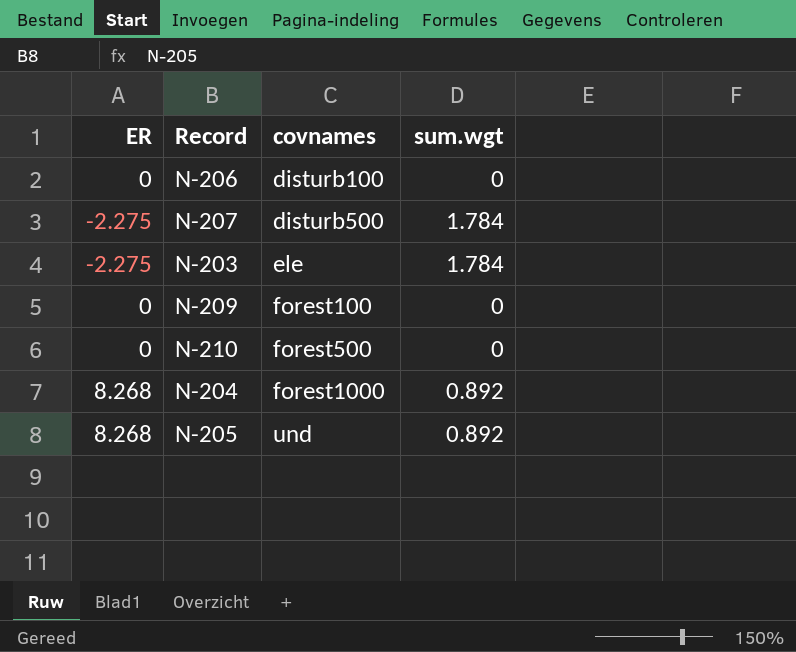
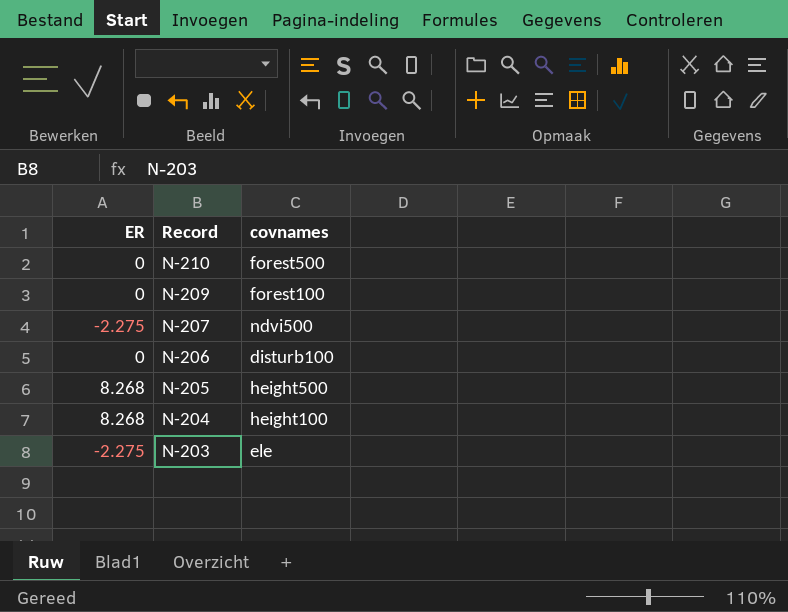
row order: covnames ascending -> Record descending
column sum.wgt | position: 4 -> none
N-207 | covnames: disturb500 -> ndvi500
N-205 | covnames: und -> height500
N-204 | covnames: forest1000 -> height100

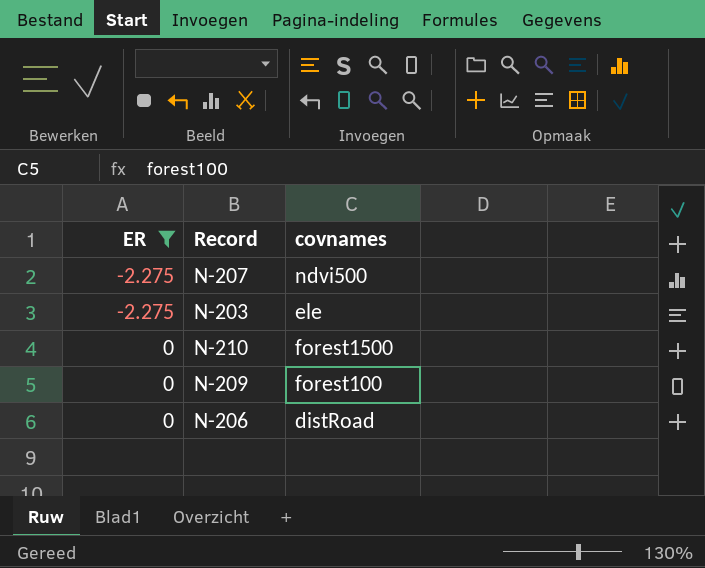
filter: none -> ER != 8.268
row order: Record descending -> ER ascending
N-210 | covnames: forest500 -> forest1500
N-206 | covnames: disturb100 -> distRoad

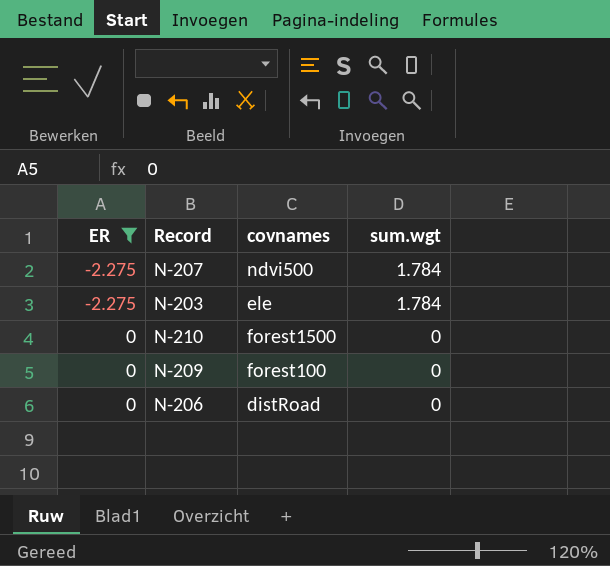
column sum.wgt | position: none -> 4

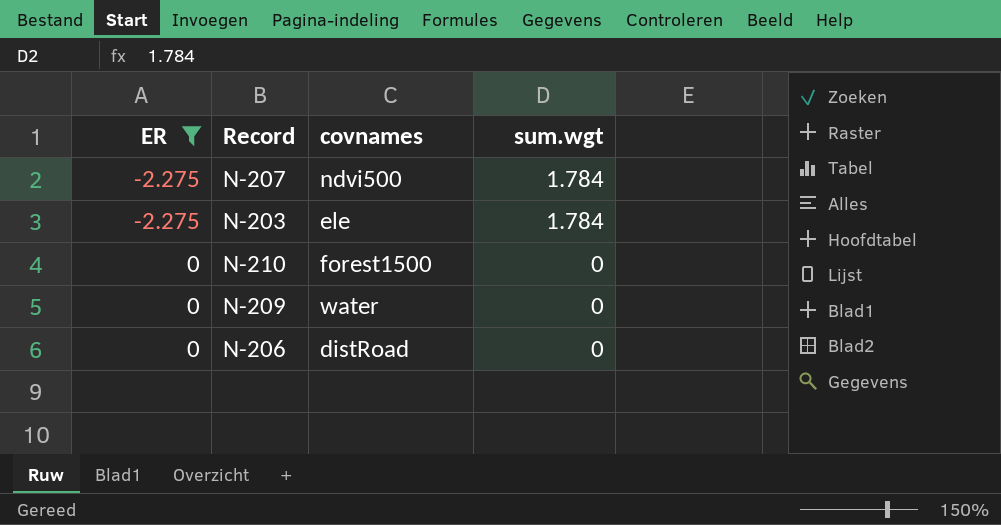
N-209 | covnames: forest100 -> water

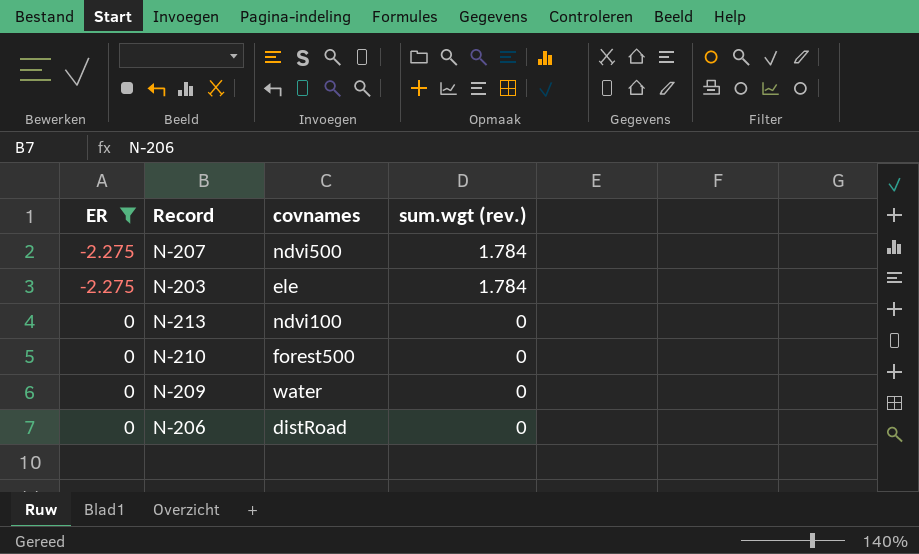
column name: sum.wgt -> sum.wgt (rev.)
row N-213: none -> 0 | ndvi100 | 0
N-210 | covnames: forest1500 -> forest500

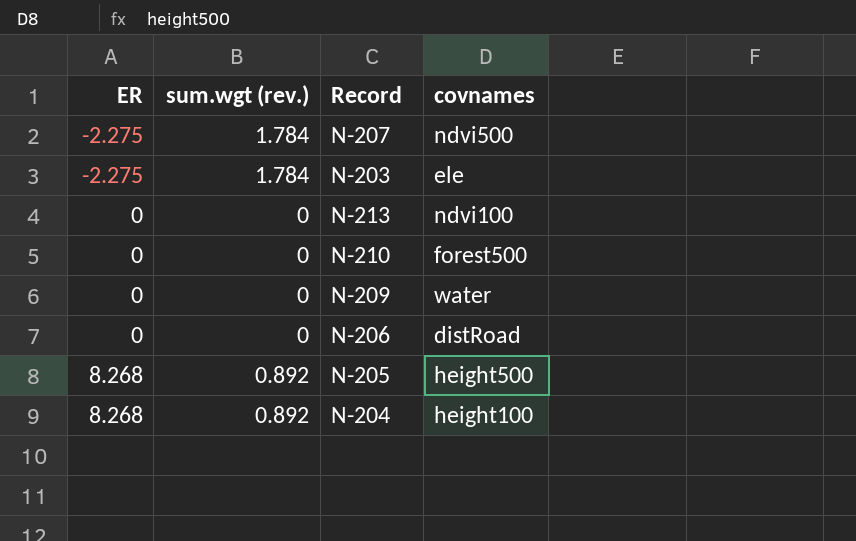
filter: ER != 8.268 -> none
column sum.wgt (rev.) | position: 4 -> 2

